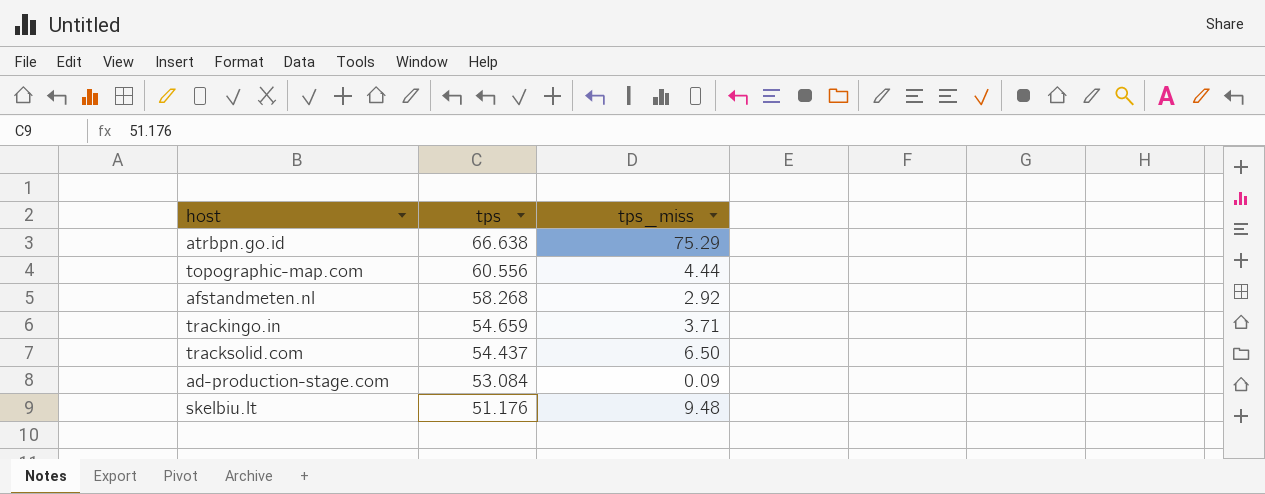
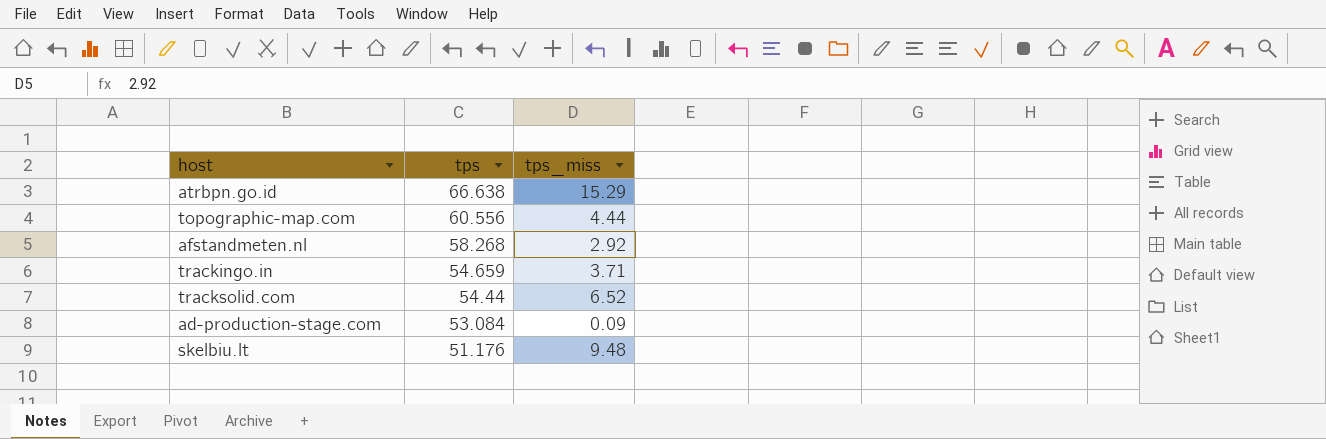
atrbpn.go.id | tps_miss: 75.29 -> 15.29
tracksolid.com | tps: 54.437 -> 54.44
tracksolid.com | tps_miss: 6.50 -> 6.52

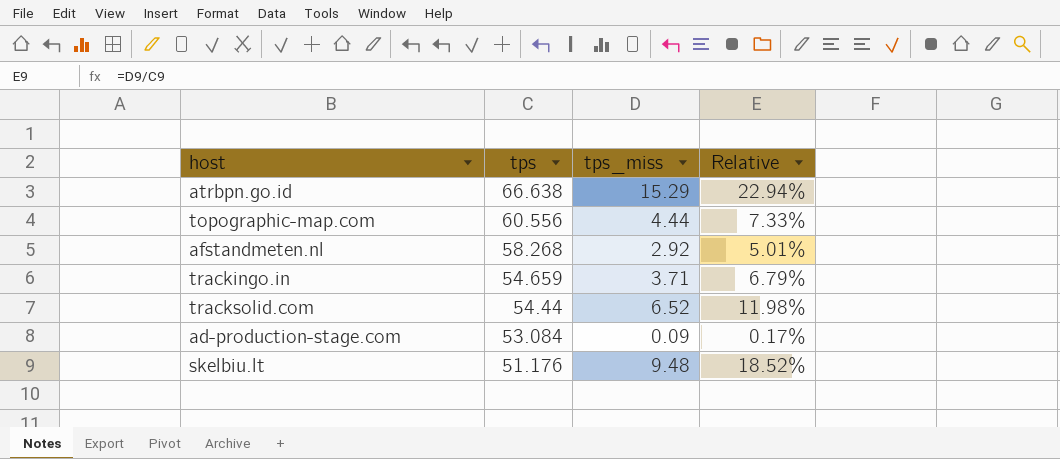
column Relative | formula: none -> [tps_miss] / [tps]

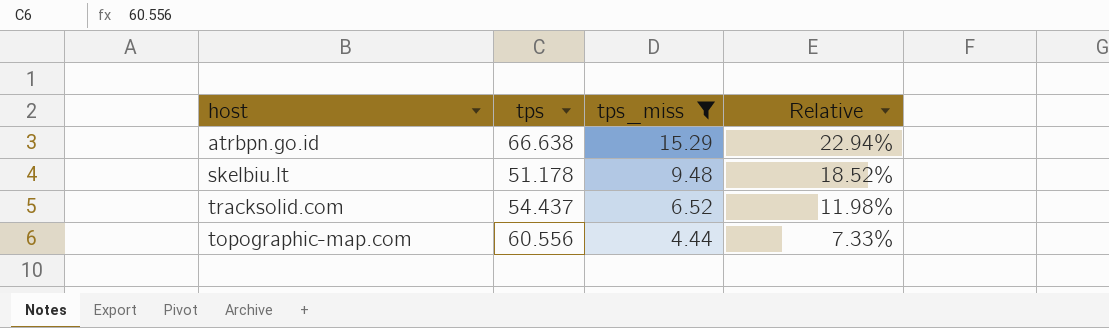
filter: none -> tps_miss >= 4.44
row order: tps descending -> tps_miss descending
skelbiu.lt | tps: 51.176 -> 51.178
tracksolid.com | tps: 54.44 -> 54.437

